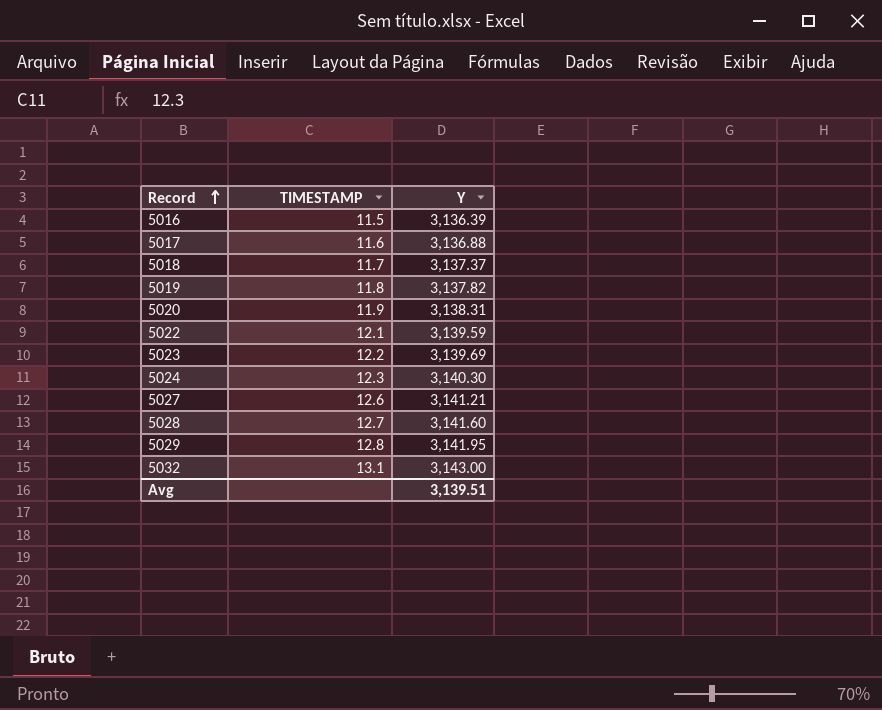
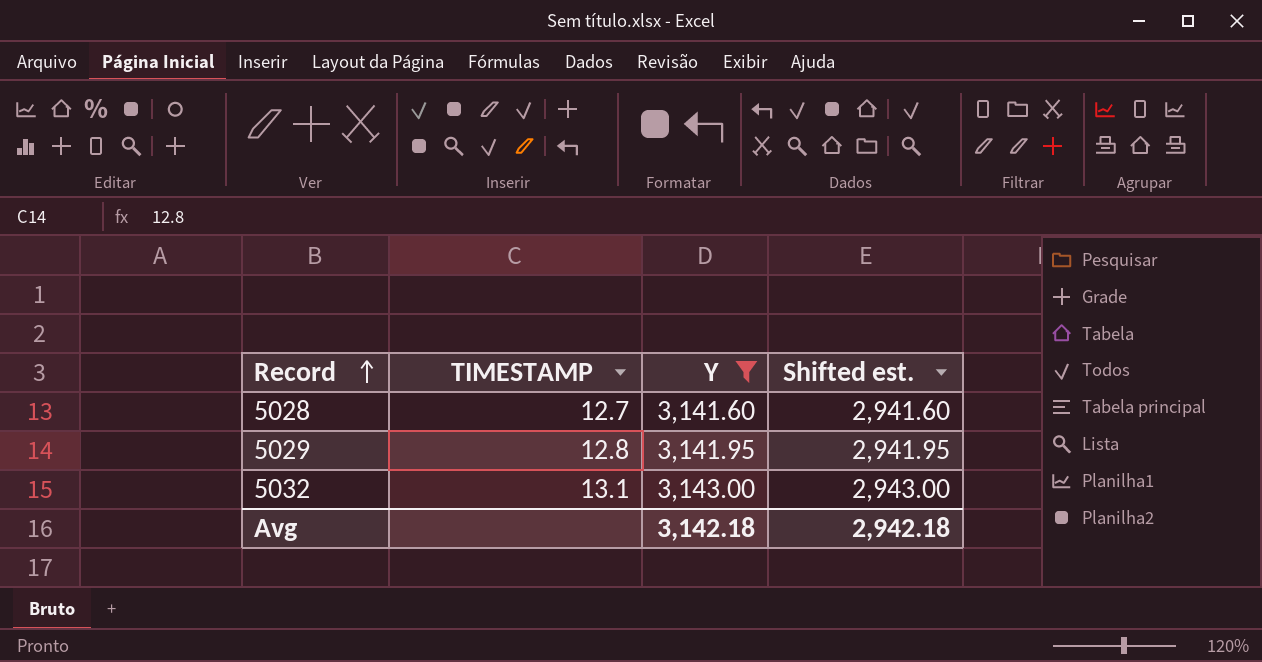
filter: none -> Y >= 3,141.60
column Shifted est. | formula: none -> [Y] - 200
Avg | Y: 3,139.51 -> 3,142.18

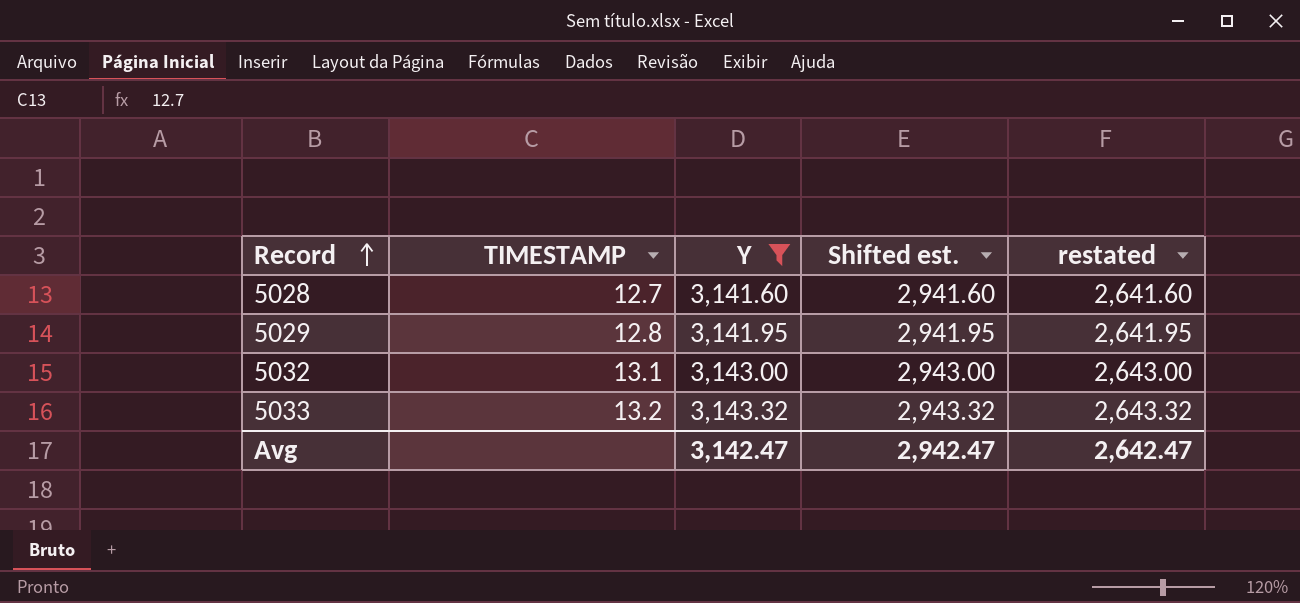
column restated | formula: none -> [Y] - 500
row 5033: none -> 13.2 | 3,143.32 | 2,943.32 | 2,643.32
Avg | Y: 3,142.18 -> 3,142.47
Avg | Shifted est.: 2,942.18 -> 2,942.47

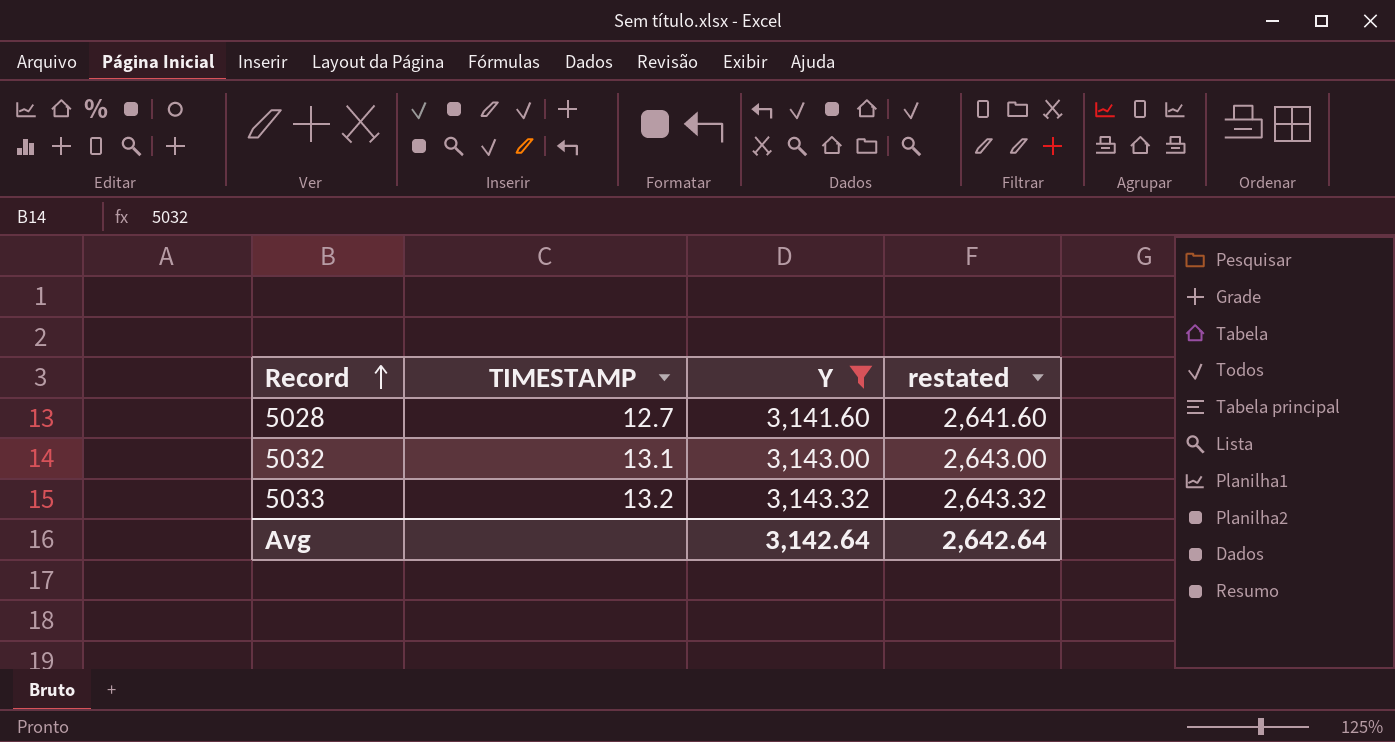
column Shifted est. | formula: [Y] - 200 -> none
row 5029: 12.8 | 3,141.95 | 2,941.95 | 2,641.95 -> none
Avg | Y: 3,142.47 -> 3,142.64
Avg | restated: 2,642.47 -> 2,642.64

